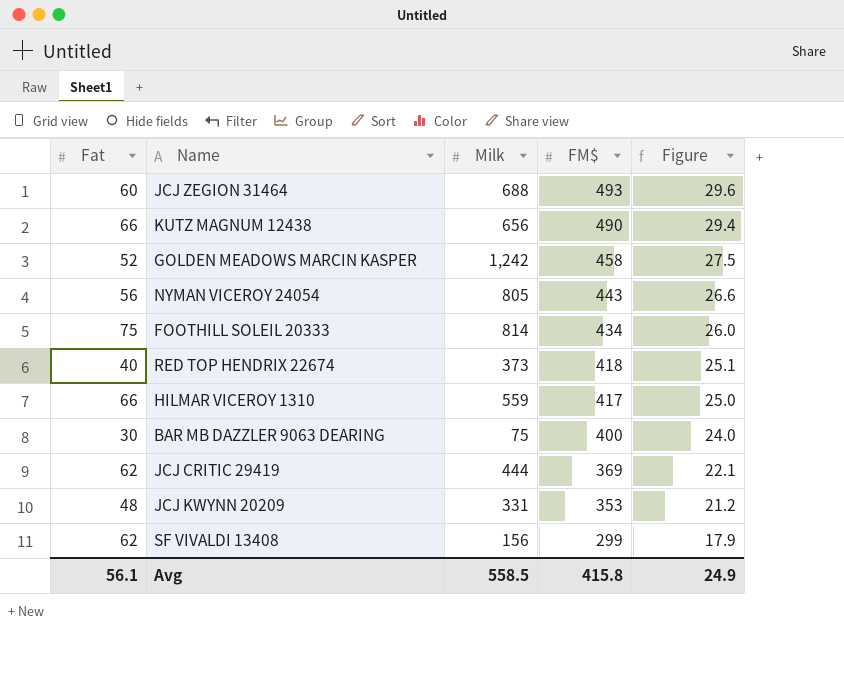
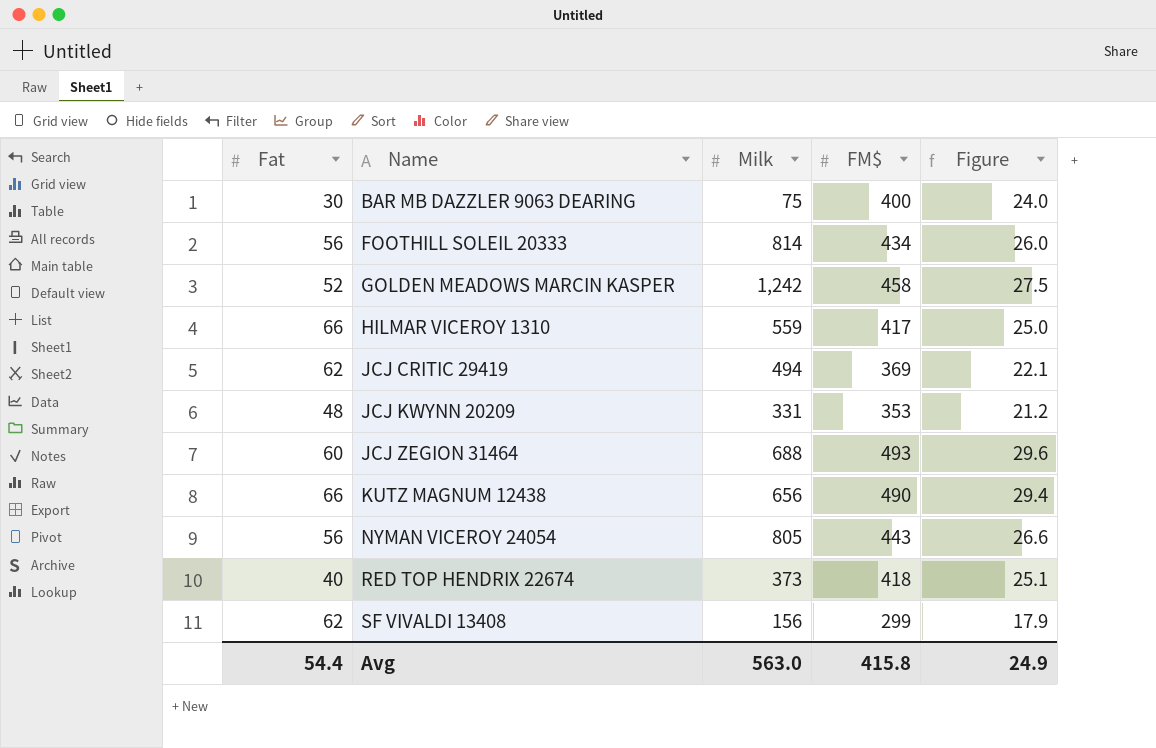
row order: FM$ descending -> Name ascending
FOOTHILL SOLEIL 20333 | Fat: 75 -> 56
JCJ CRITIC 29419 | Milk: 444 -> 494
Avg | Fat: 56.1 -> 54.4
Avg | Milk: 558.5 -> 563.0

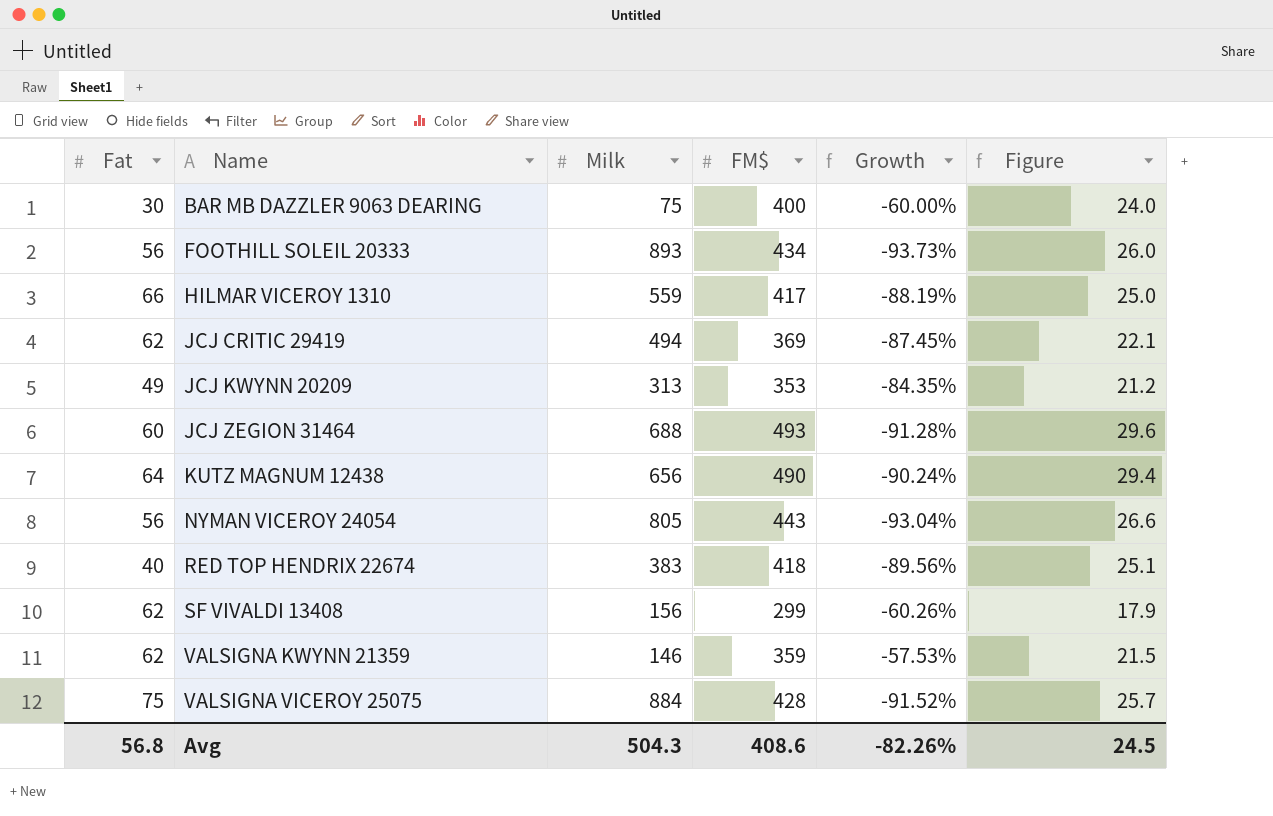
column Growth | formula: none -> ([Fat] - [Milk]) / [Milk]
row GOLDEN MEADOWS MARCIN KASPER: 52 | 1,242 | 458 | 27.5 -> none
FOOTHILL SOLEIL 20333 | Milk: 814 -> 893
JCJ KWYNN 20209 | Fat: 48 -> 49
JCJ KWYNN 20209 | Milk: 331 -> 313
KUTZ MAGNUM 12438 | Fat: 66 -> 64
RED TOP HENDRIX 22674 | Milk: 373 -> 383
row VALSIGNA KWYNN 21359: none -> 62 | 146 | 359 | -57.53% | 21.5
row VALSIGNA VICEROY 25075: none -> 75 | 884 | 428 | -91.52% | 25.7
Avg | Fat: 54.4 -> 56.8
Avg | Milk: 563.0 -> 504.3
Avg | FM$: 415.8 -> 408.6
Avg | Figure: 24.9 -> 24.5

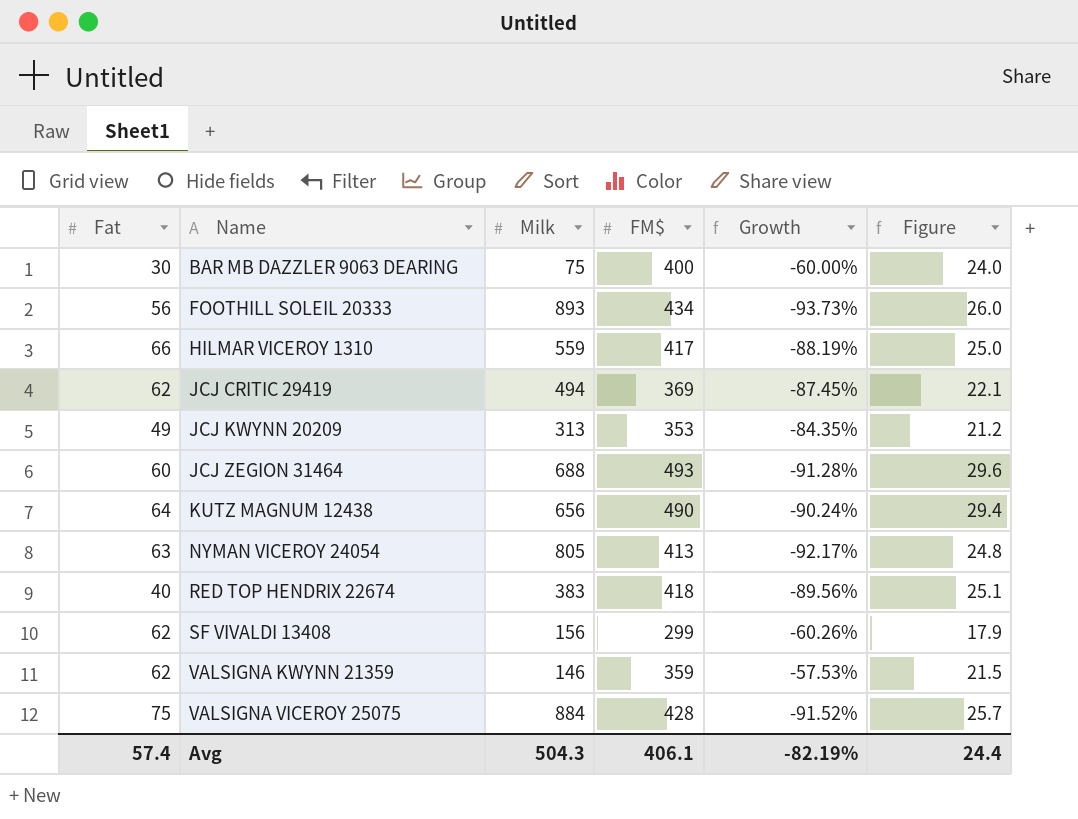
NYMAN VICEROY 24054 | Fat: 56 -> 63
NYMAN VICEROY 24054 | FM$: 443 -> 413
NYMAN VICEROY 24054 | Growth: -93.04% -> -92.17%
NYMAN VICEROY 24054 | Figure: 26.6 -> 24.8
Avg | Fat: 56.8 -> 57.4
Avg | FM$: 408.6 -> 406.1
Avg | Growth: -82.26% -> -82.19%
Avg | Figure: 24.5 -> 24.4

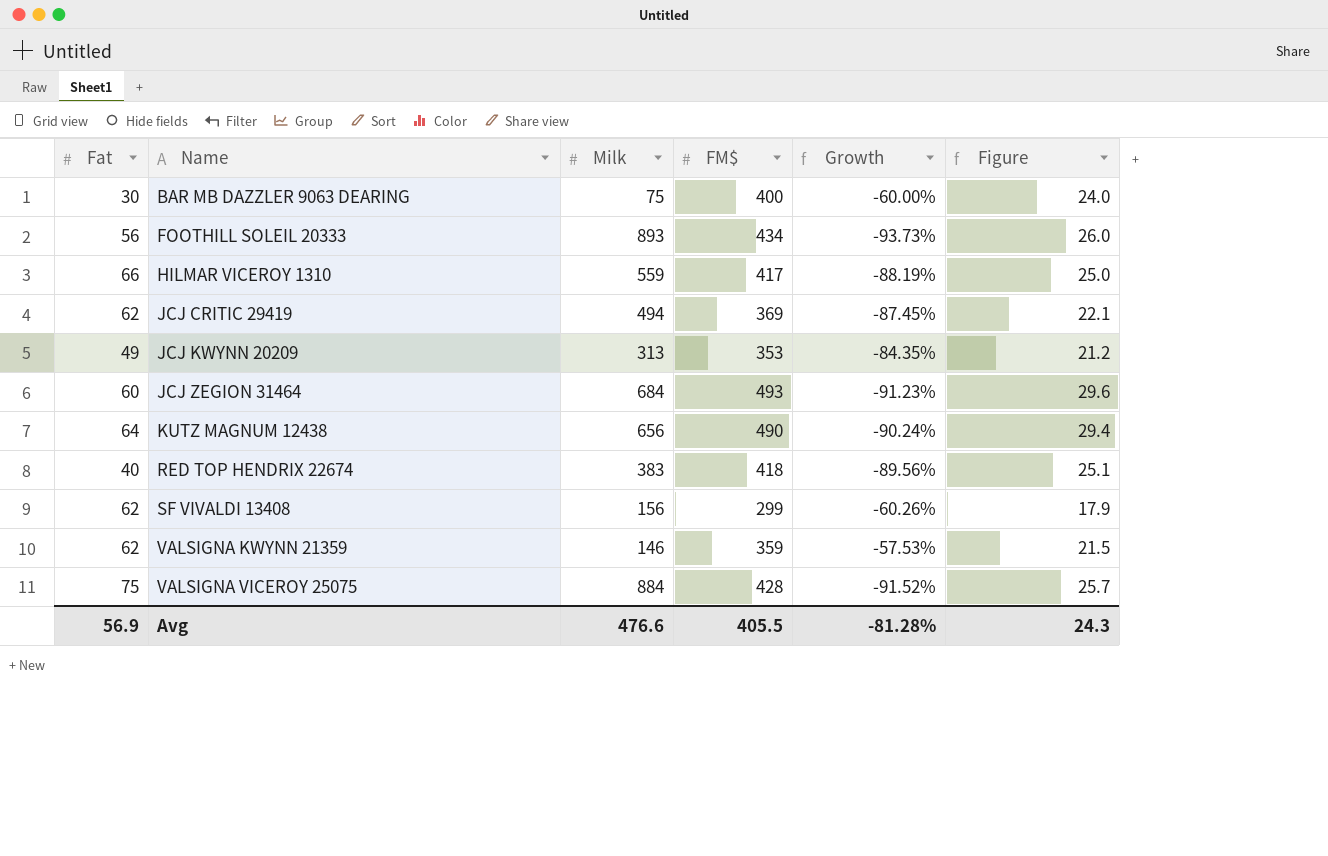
row NYMAN VICEROY 24054: 63 | 805 | 413 | -92.17% | 24.8 -> none
JCJ ZEGION 31464 | Milk: 688 -> 684
JCJ ZEGION 31464 | Growth: -91.28% -> -91.23%
Avg | Fat: 57.4 -> 56.9
Avg | Milk: 504.3 -> 476.6
Avg | FM$: 406.1 -> 405.5
Avg | Growth: -82.19% -> -81.28%
Avg | Figure: 24.4 -> 24.3

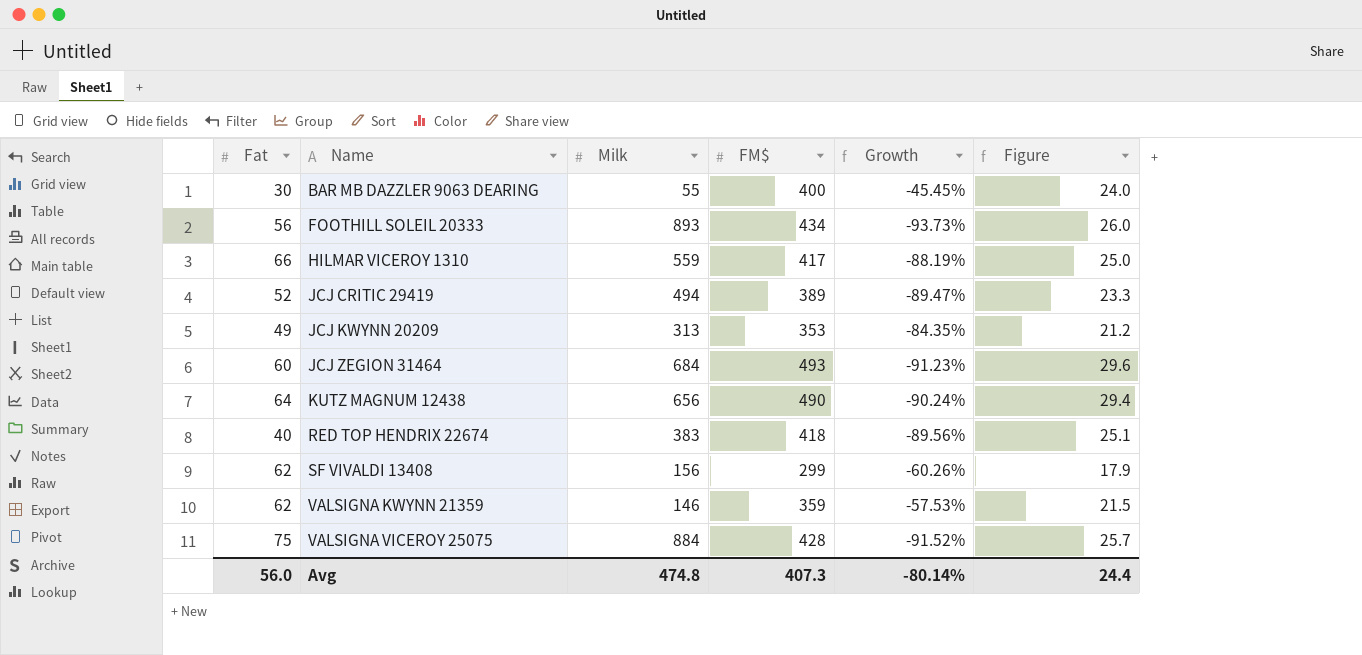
BAR MB DAZZLER 9063 DEARING | Milk: 75 -> 55
BAR MB DAZZLER 9063 DEARING | Growth: -60.00% -> -45.45%
JCJ CRITIC 29419 | Fat: 62 -> 52
JCJ CRITIC 29419 | FM$: 369 -> 389
JCJ CRITIC 29419 | Growth: -87.45% -> -89.47%
JCJ CRITIC 29419 | Figure: 22.1 -> 23.3
Avg | Fat: 56.9 -> 56.0
Avg | Milk: 476.6 -> 474.8
Avg | FM$: 405.5 -> 407.3
Avg | Growth: -81.28% -> -80.14%
Avg | Figure: 24.3 -> 24.4

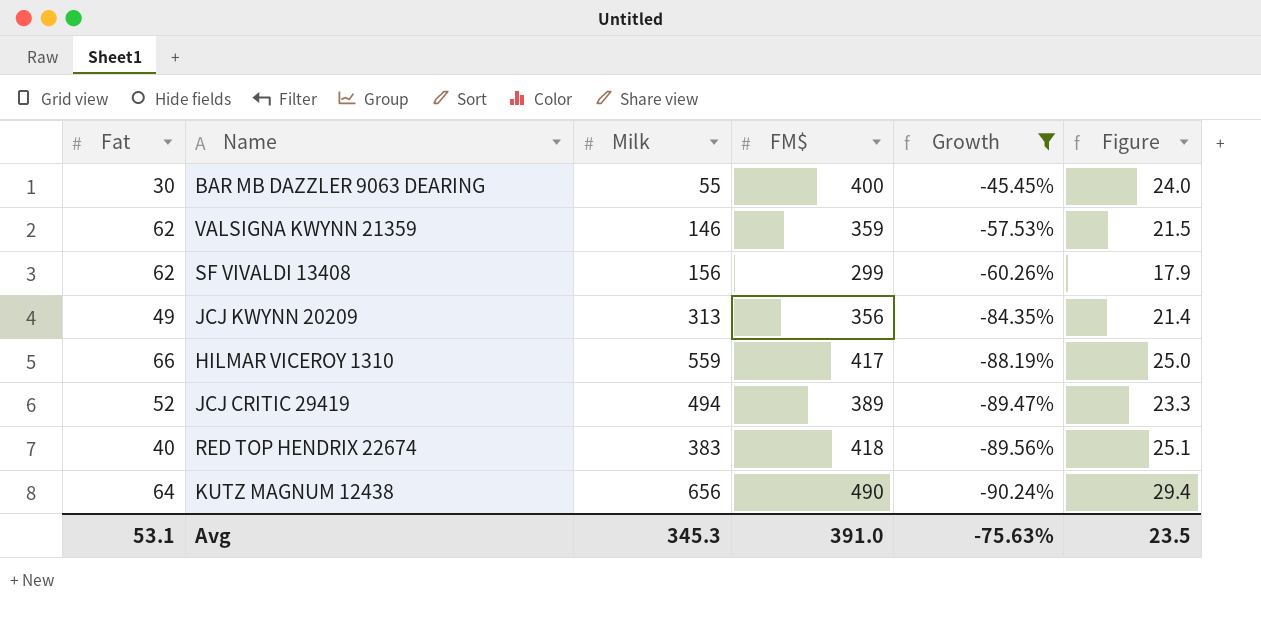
filter: none -> Growth >= -90.24%
row order: Name ascending -> Growth descending
JCJ KWYNN 20209 | FM$: 353 -> 356
JCJ KWYNN 20209 | Figure: 21.2 -> 21.4
Avg | Fat: 56.0 -> 53.1
Avg | Milk: 474.8 -> 345.3
Avg | FM$: 407.3 -> 391.0
Avg | Growth: -80.14% -> -75.63%
Avg | Figure: 24.4 -> 23.5

